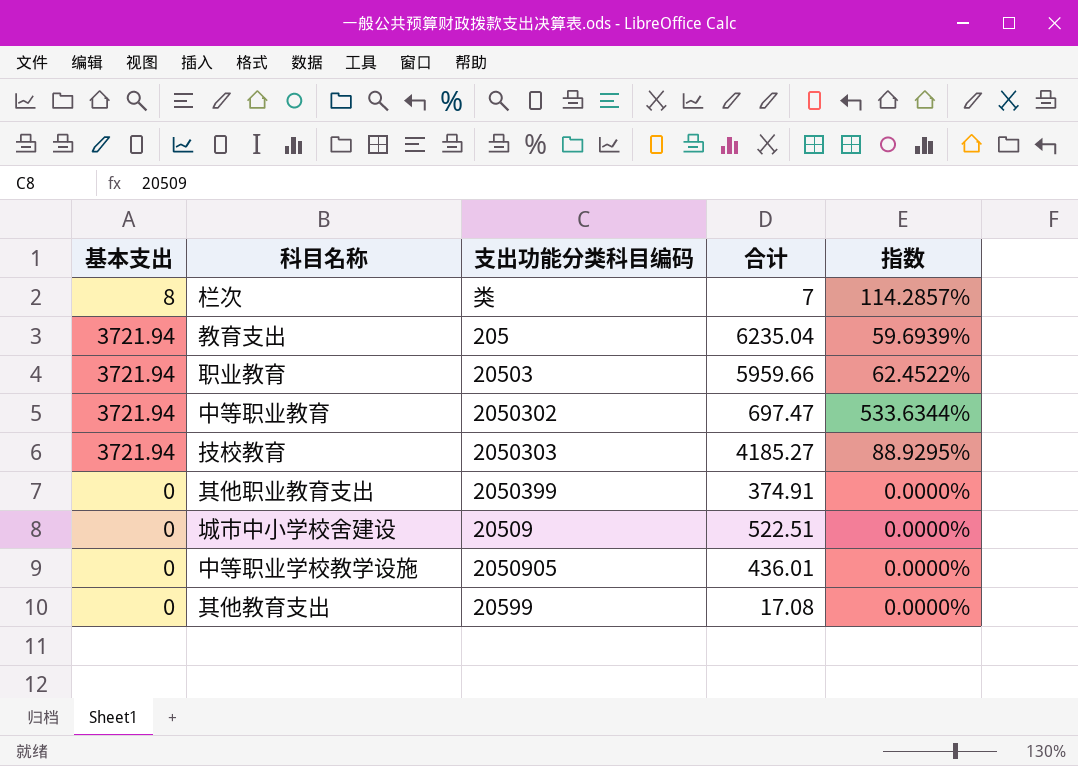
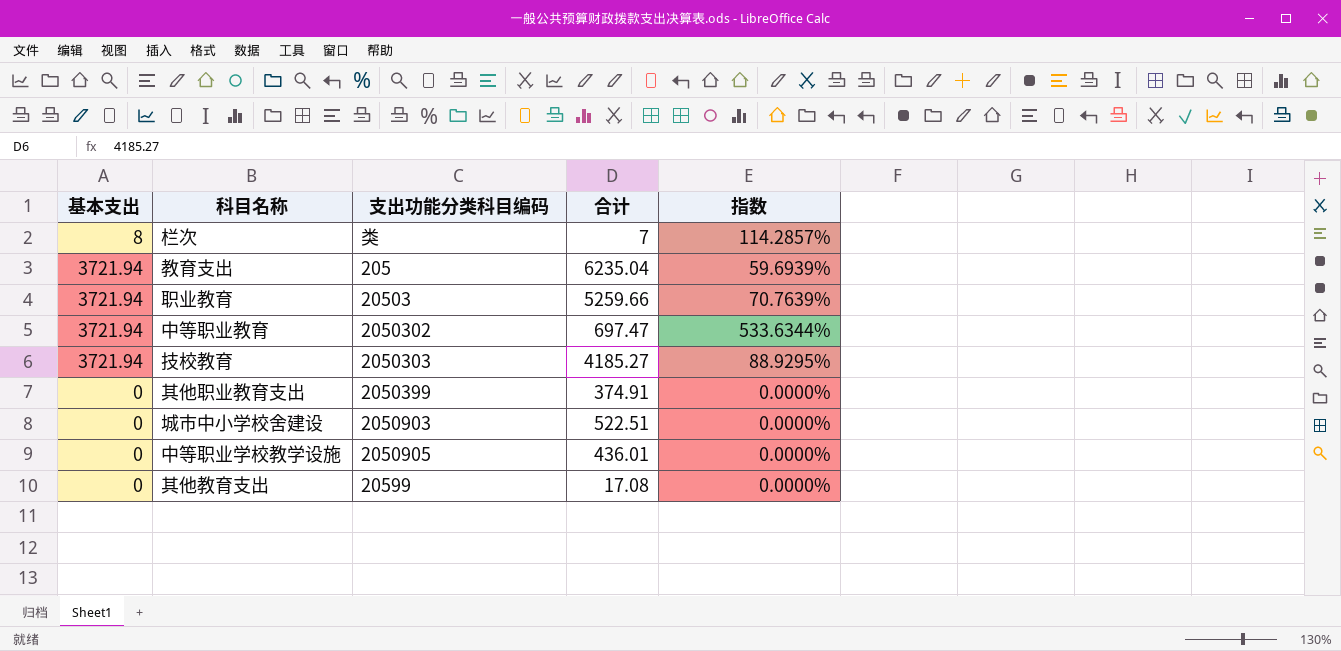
职业教育 | 合计: 5959.66 -> 5259.66
职业教育 | 指数: 62.4522% -> 70.7639%
城市中小学校舍建设 | 支出功能分类科目编码: 20509 -> 2050903

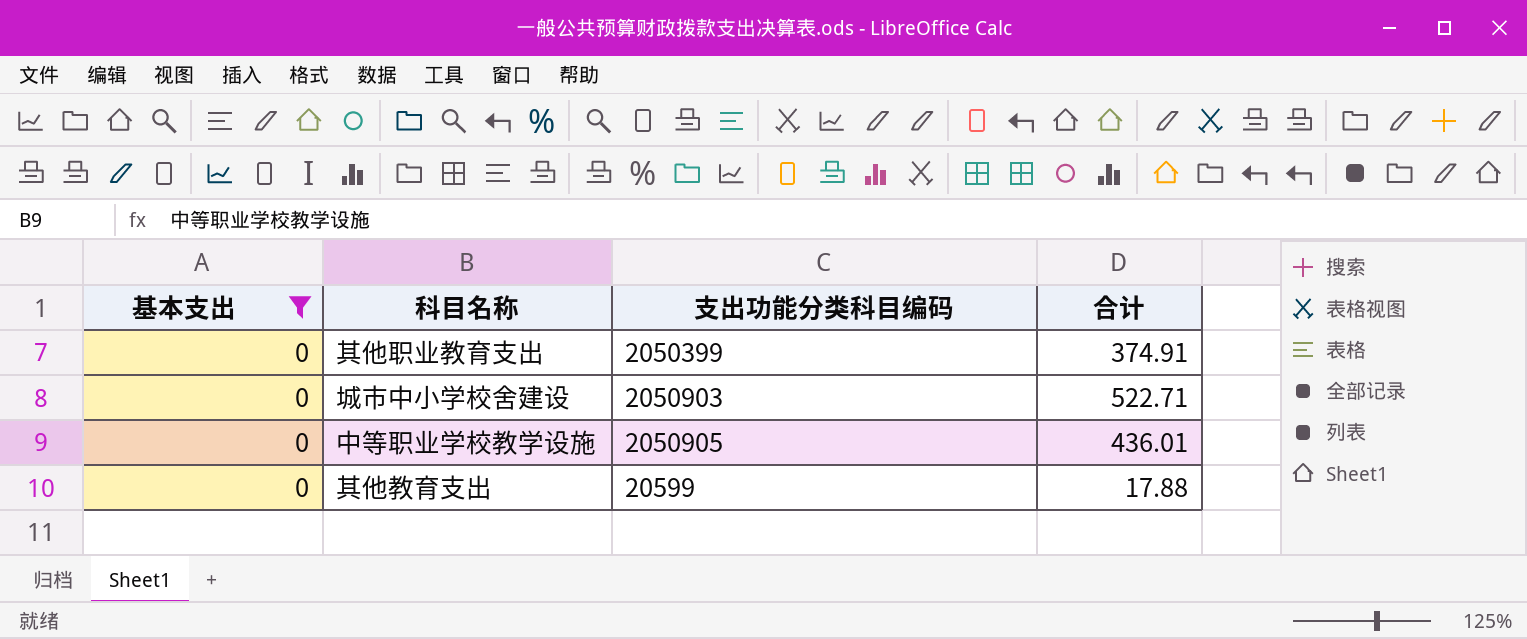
filter: none -> 基本支出 = 0
column 指数 | formula: [基本支出] / [合计] -> none
城市中小学校舍建设 | 合计: 522.51 -> 522.71
其他教育支出 | 合计: 17.08 -> 17.88

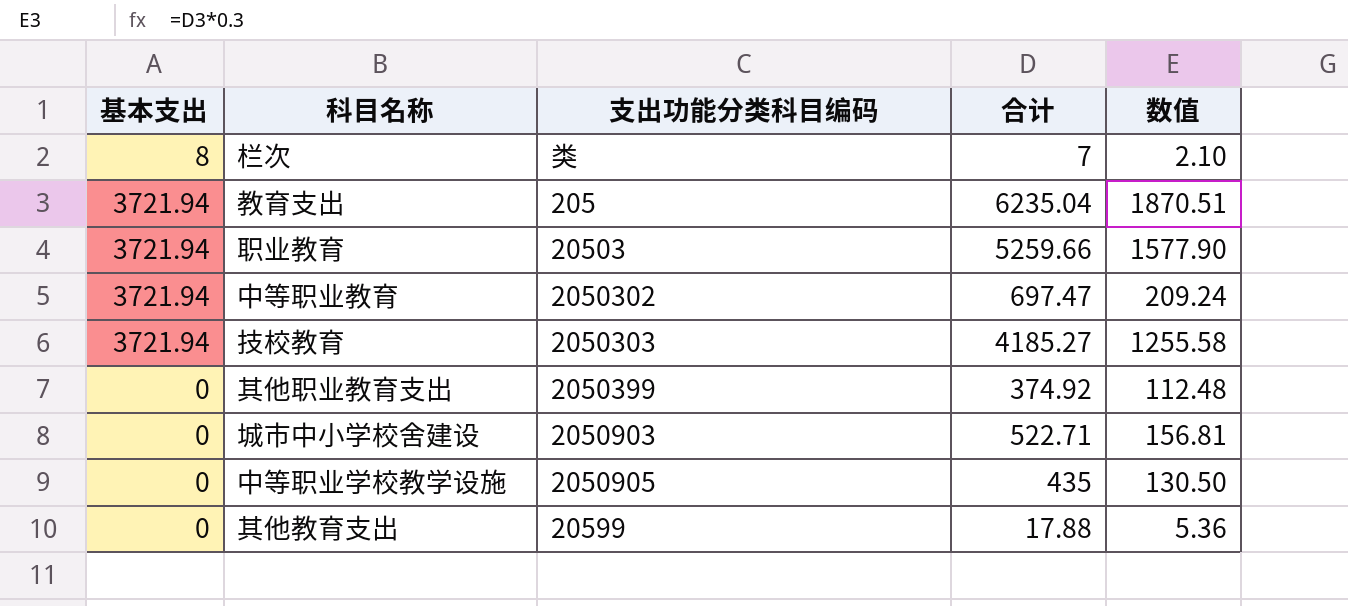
filter: 基本支出 = 0 -> none
column 数值 | formula: none -> [合计] * 0.3
其他职业教育支出 | 合计: 374.91 -> 374.92
中等职业学校教学设施 | 合计: 436.01 -> 435

